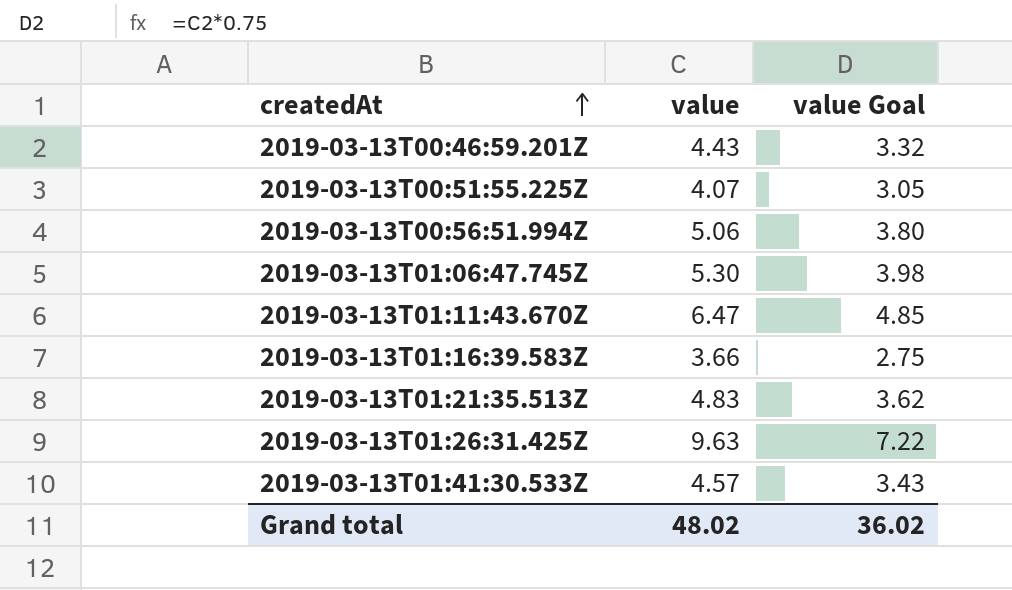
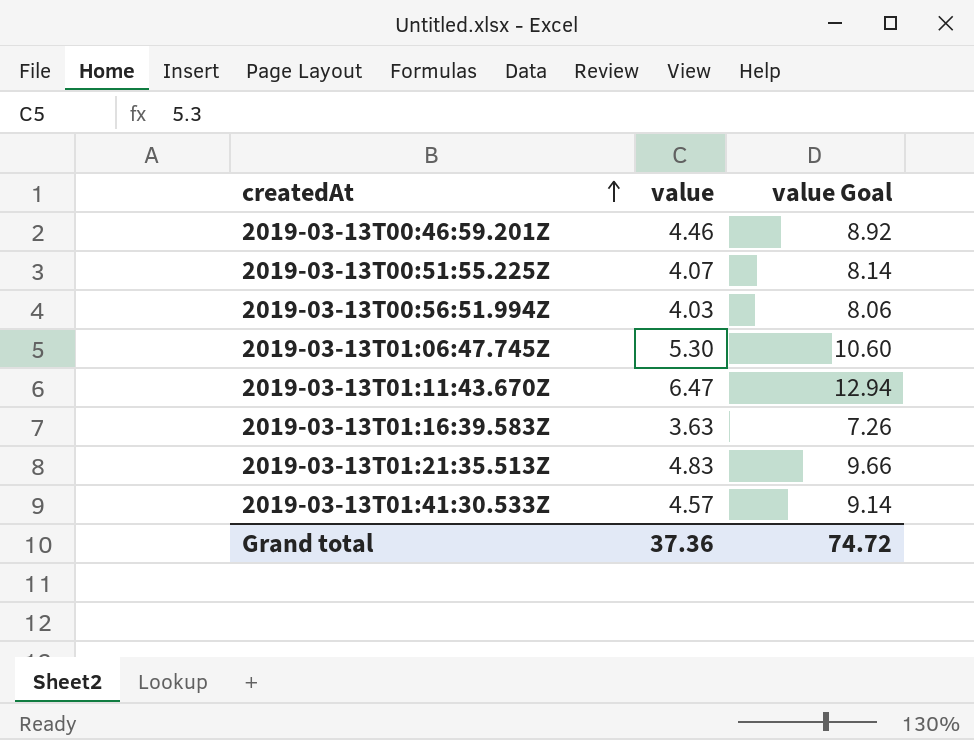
column value Goal | formula: [value] * 0.75 -> [value] * 2
row 2019-03-13T01:26:31.425Z: 9.63 | 7.22 -> none
2019-03-13T00:46:59.201Z | value: 4.43 -> 4.46
2019-03-13T00:56:51.994Z | value: 5.06 -> 4.03
2019-03-13T01:16:39.583Z | value: 3.66 -> 3.63
Grand total | value: 48.02 -> 37.36
Grand total | value Goal: 36.02 -> 74.72

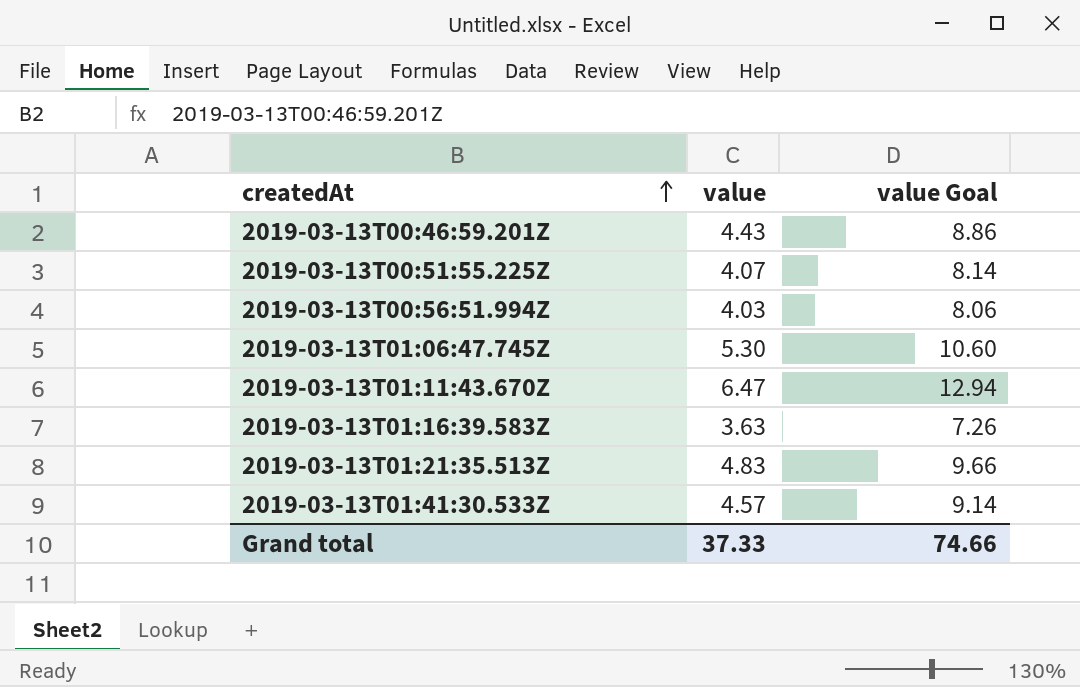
2019-03-13T00:46:59.201Z | value: 4.46 -> 4.43
2019-03-13T00:46:59.201Z | value Goal: 8.92 -> 8.86
Grand total | value: 37.36 -> 37.33
Grand total | value Goal: 74.72 -> 74.66

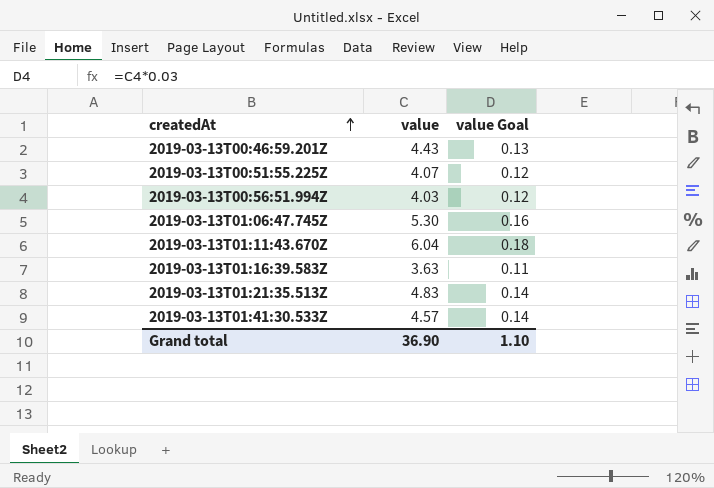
column value Goal | formula: [value] * 2 -> [value] * 0.03
2019-03-13T01:11:43.670Z | value: 6.47 -> 6.04
Grand total | value: 37.33 -> 36.90
Grand total | value Goal: 74.66 -> 1.10

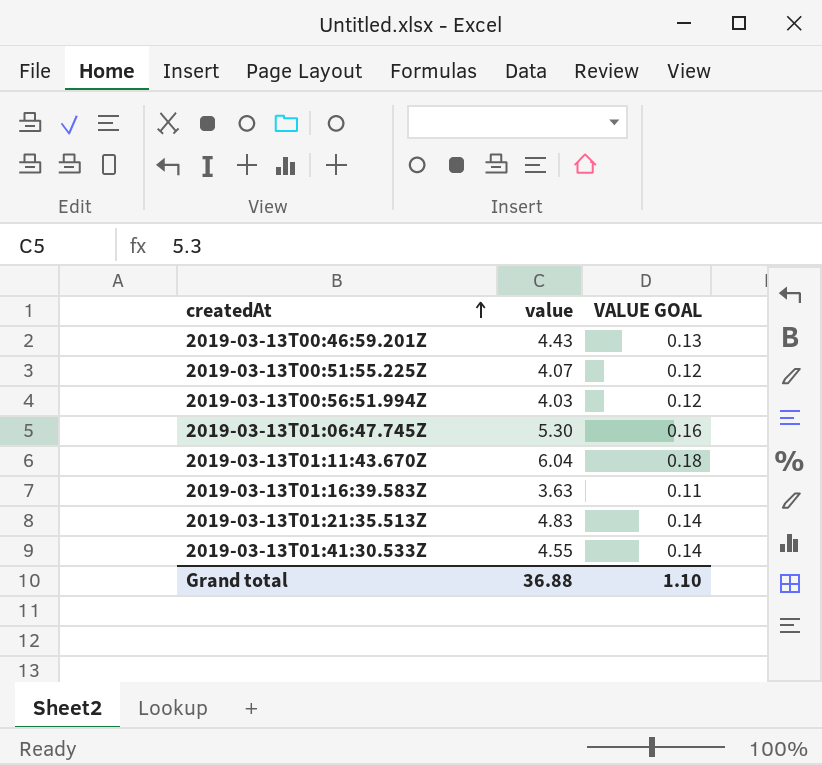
column name: value Goal -> VALUE GOAL
2019-03-13T01:41:30.533Z | value: 4.57 -> 4.55
Grand total | value: 36.90 -> 36.88

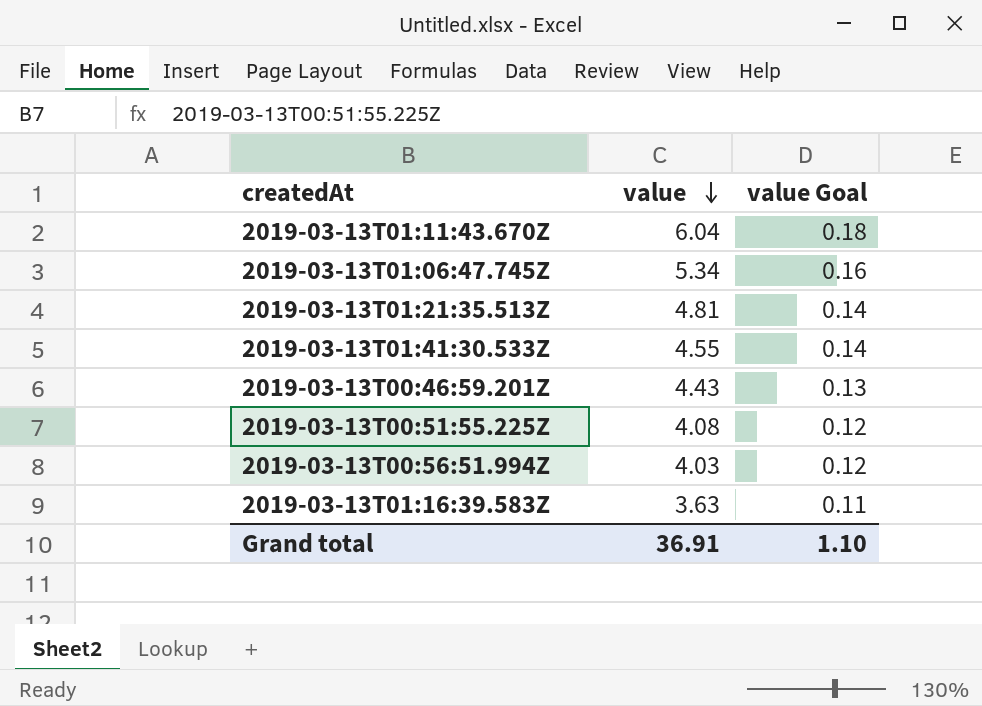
row order: createdAt ascending -> value descending
column name: VALUE GOAL -> value Goal
2019-03-13T01:06:47.745Z | value: 5.30 -> 5.34
2019-03-13T01:21:35.513Z | value: 4.83 -> 4.81
2019-03-13T00:51:55.225Z | value: 4.07 -> 4.08
Grand total | value: 36.88 -> 36.91

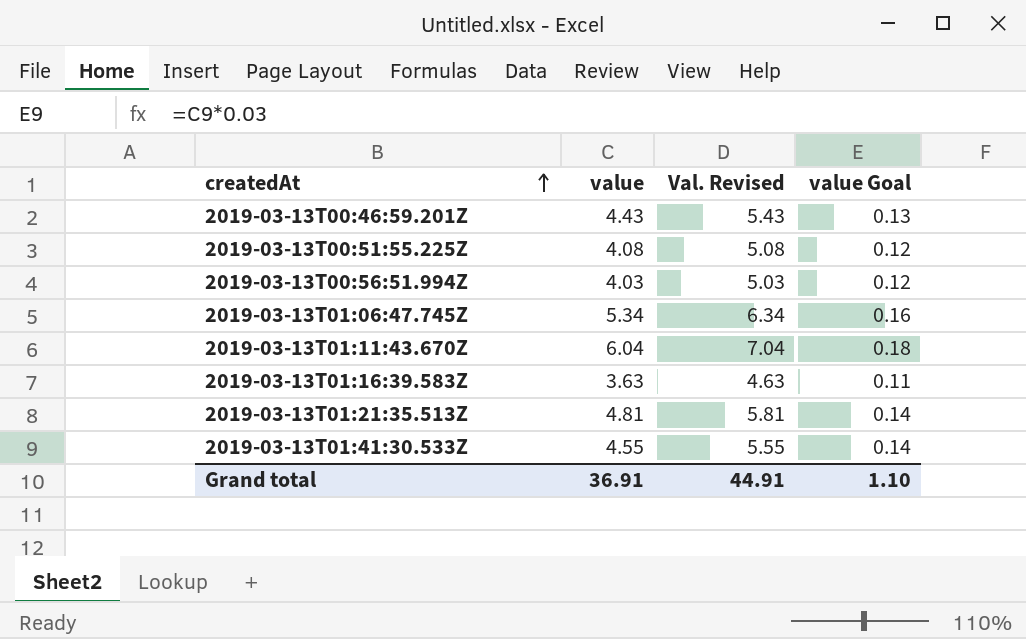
row order: value descending -> createdAt ascending
column Val. Revised | formula: none -> [value] + 1

